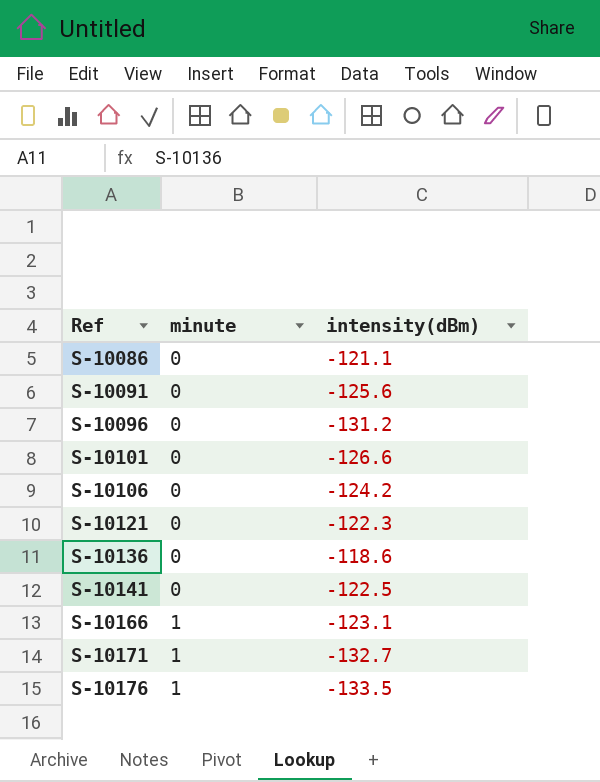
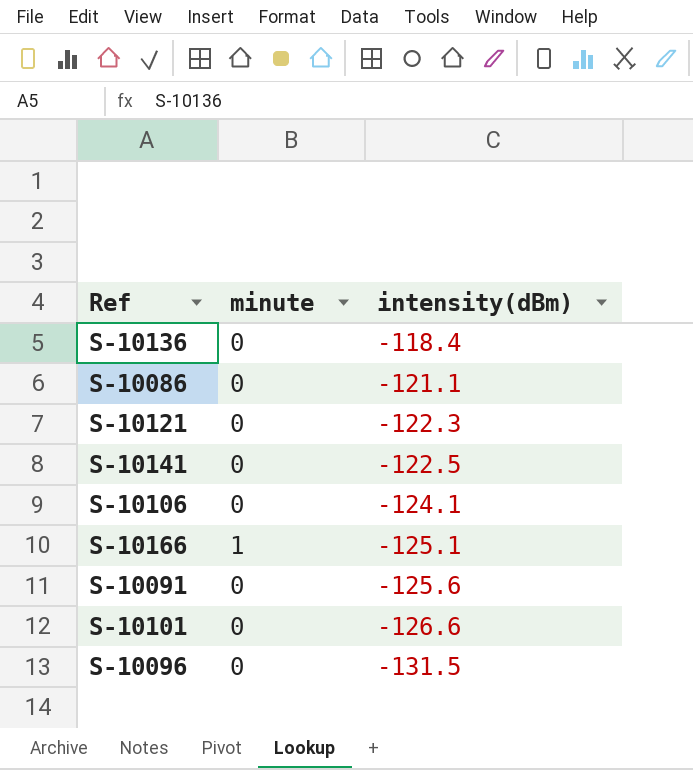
row order: Ref ascending -> intensity(dBm) descending
row S-10171: 1 | -132.7 -> none
row S-10176: 1 | -133.5 -> none
S-10136 | intensity(dBm): -118.6 -> -118.4
S-10106 | intensity(dBm): -124.2 -> -124.1
S-10166 | intensity(dBm): -123.1 -> -125.1
S-10096 | intensity(dBm): -131.2 -> -131.5

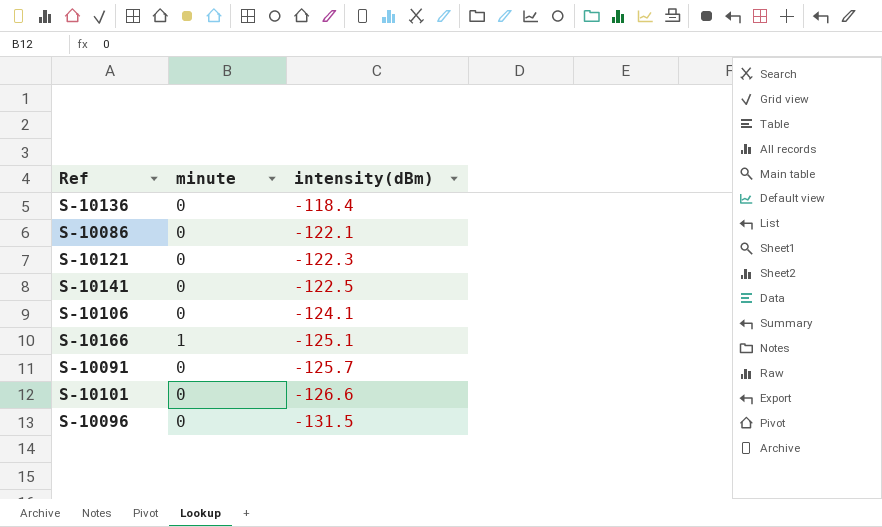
S-10086 | intensity(dBm): -121.1 -> -122.1
S-10091 | intensity(dBm): -125.6 -> -125.7

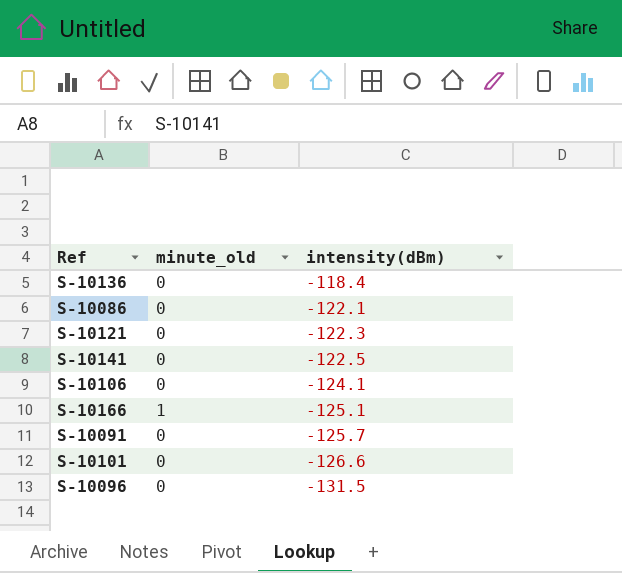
column name: minute -> minute_old

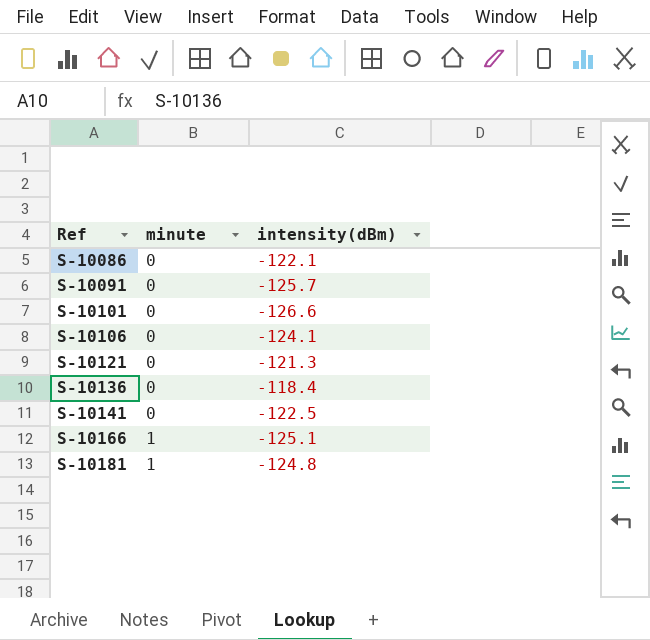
row order: intensity(dBm) descending -> Ref ascending
column name: minute_old -> minute
row S-10096: 0 | -131.5 -> none
S-10121 | intensity(dBm): -122.3 -> -121.3
row S-10181: none -> 1 | -124.8

